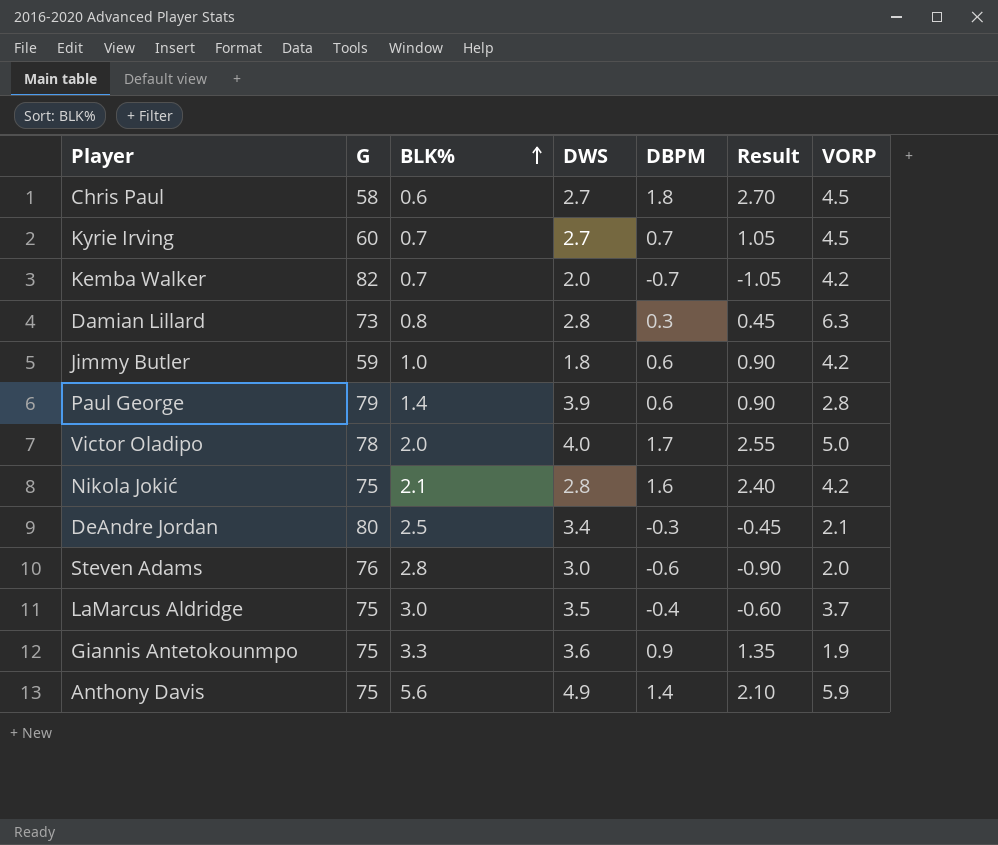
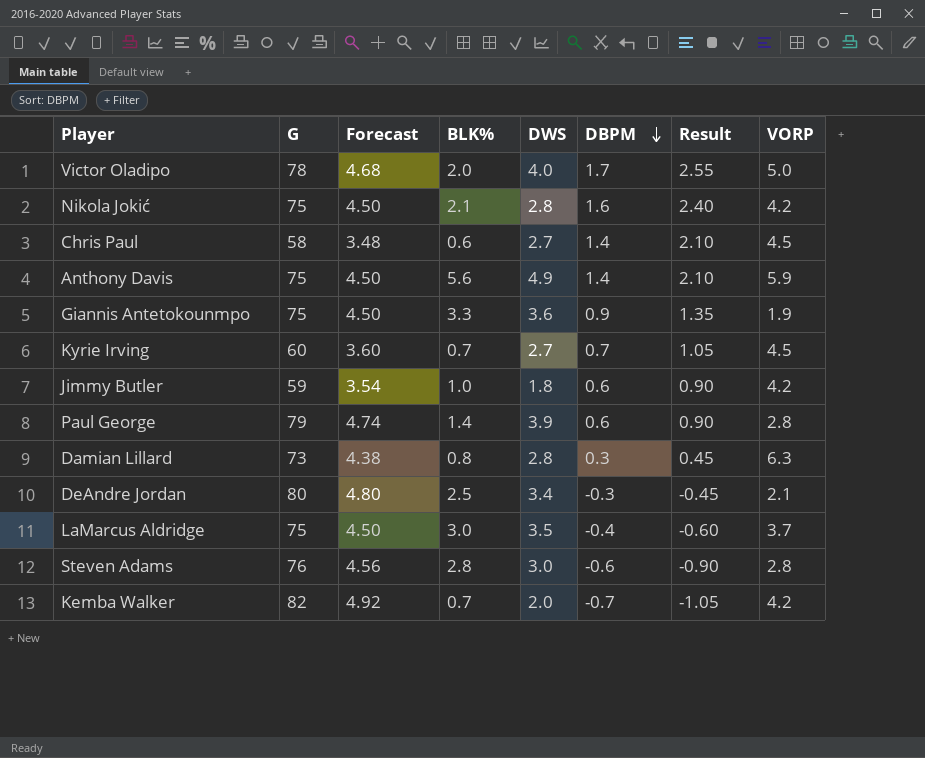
row order: BLK% ascending -> DBPM descending
column Forecast | formula: none -> [G] * 0.06
Chris Paul | DBPM: 1.8 -> 1.4
Chris Paul | Result: 2.70 -> 2.10
Steven Adams | VORP: 2.0 -> 2.8

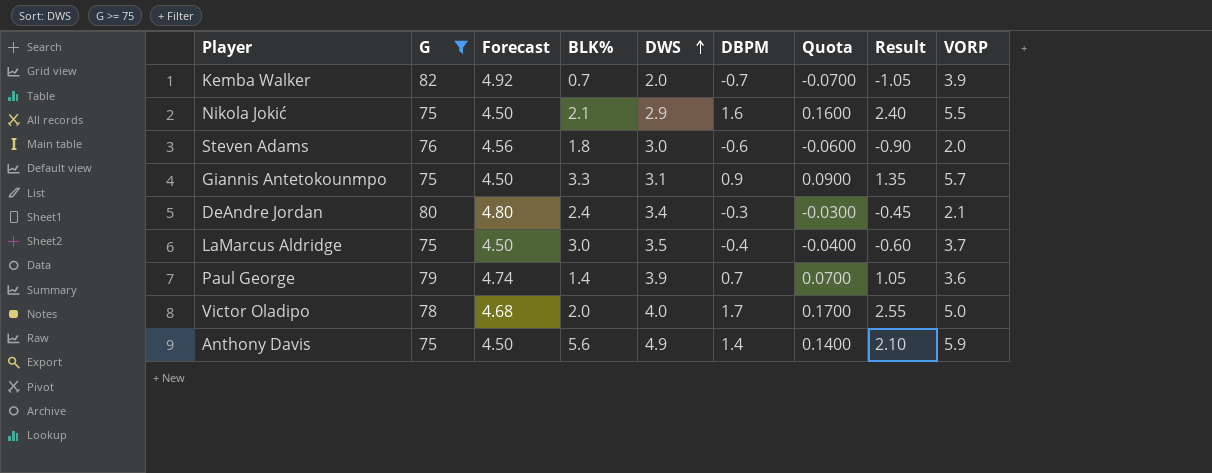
filter: none -> G >= 75
row order: DBPM descending -> DWS ascending
column Quota | formula: none -> [DBPM] * 0.1
Kemba Walker | VORP: 4.2 -> 3.9
Nikola Jokić | DWS: 2.8 -> 2.9
Nikola Jokić | VORP: 4.2 -> 5.5
Steven Adams | BLK%: 2.8 -> 1.8
Steven Adams | VORP: 2.8 -> 2.0
Giannis Antetokounmpo | DWS: 3.6 -> 3.1
Giannis Antetokounmpo | VORP: 1.9 -> 5.7
DeAndre Jordan | BLK%: 2.5 -> 2.4
Paul George | DBPM: 0.6 -> 0.7
Paul George | Result: 0.90 -> 1.05
Paul George | VORP: 2.8 -> 3.6

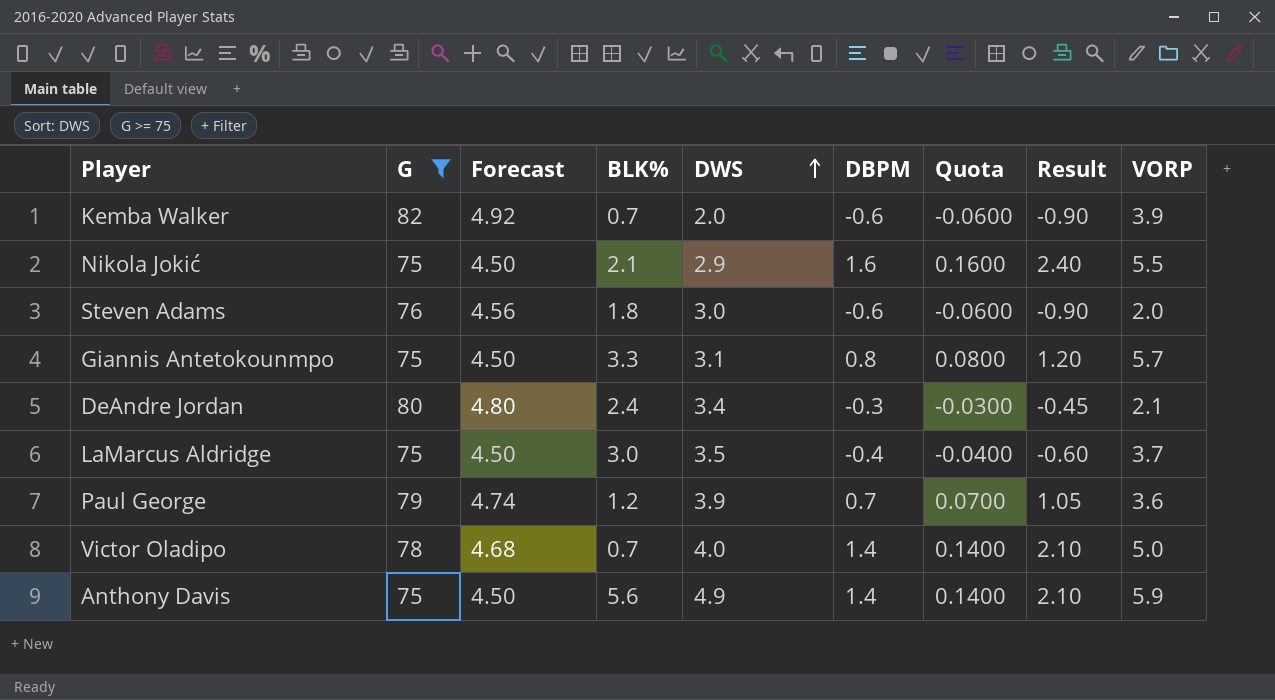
Kemba Walker | DBPM: -0.7 -> -0.6
Kemba Walker | Quota: -0.0700 -> -0.0600
Kemba Walker | Result: -1.05 -> -0.90
Giannis Antetokounmpo | DBPM: 0.9 -> 0.8
Giannis Antetokounmpo | Quota: 0.0900 -> 0.0800
Giannis Antetokounmpo | Result: 1.35 -> 1.20
Paul George | BLK%: 1.4 -> 1.2
Victor Oladipo | BLK%: 2.0 -> 0.7
Victor Oladipo | DBPM: 1.7 -> 1.4
Victor Oladipo | Quota: 0.1700 -> 0.1400
Victor Oladipo | Result: 2.55 -> 2.10

